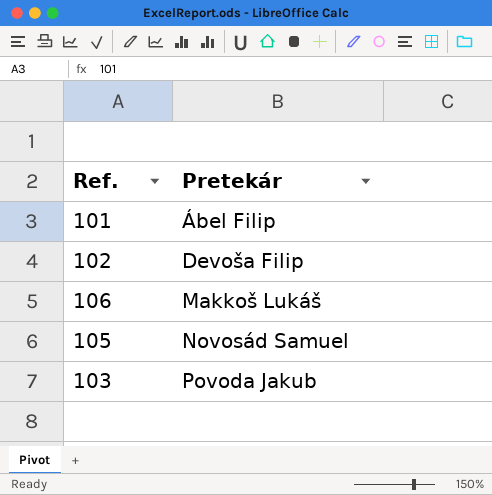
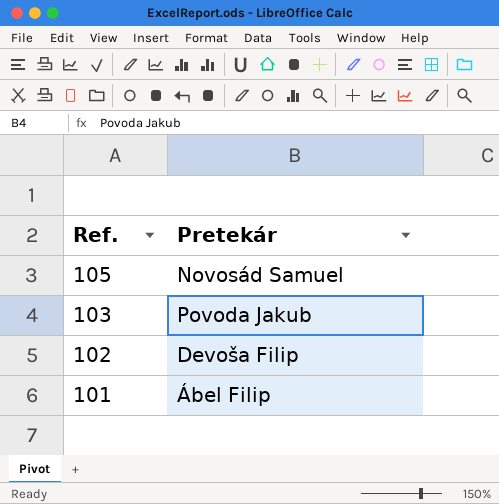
row order: Pretekár ascending -> Ref. descending
row 106: Makkoš Lukáš -> none

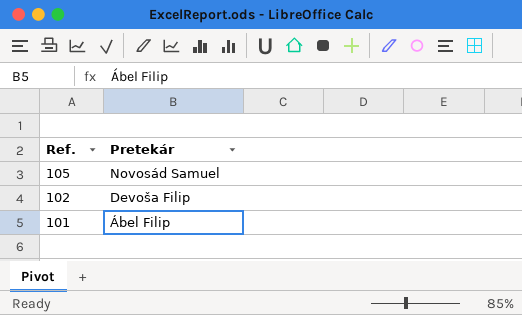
row 103: Povoda Jakub -> none

